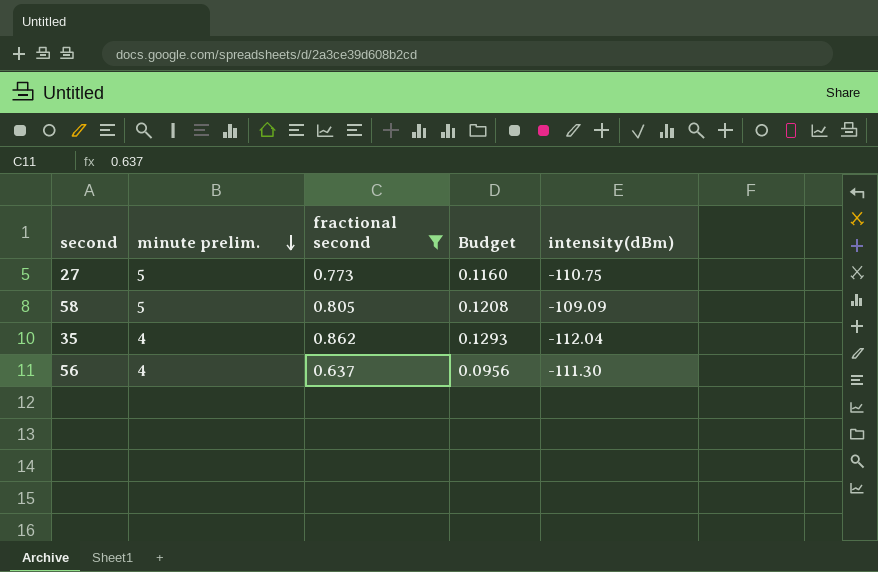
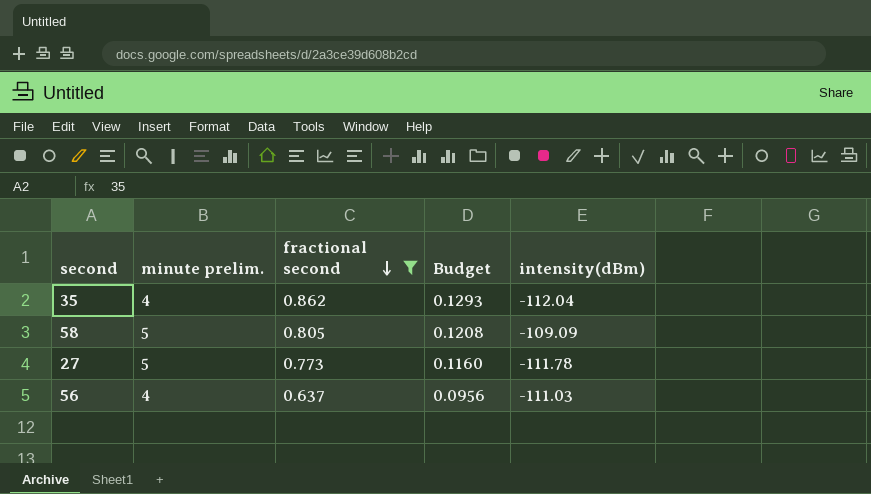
row order: minute prelim. descending -> fractional second descending
27 | intensity(dBm): -110.75 -> -111.78
56 | intensity(dBm): -111.30 -> -111.03

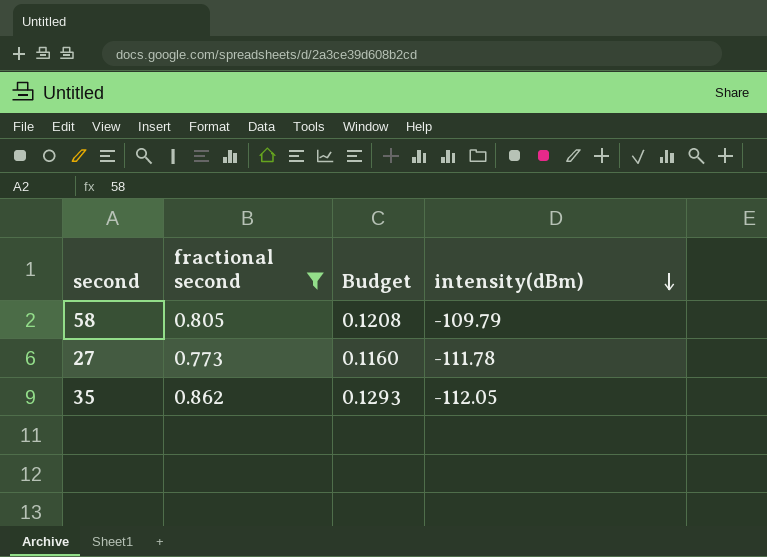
row order: fractional second descending -> intensity(dBm) descending
column minute prelim. | position: 2 -> none
row 56: 4 | 0.637 | 0.0956 | -111.03 -> none
58 | intensity(dBm): -109.09 -> -109.79
35 | intensity(dBm): -112.04 -> -112.05

